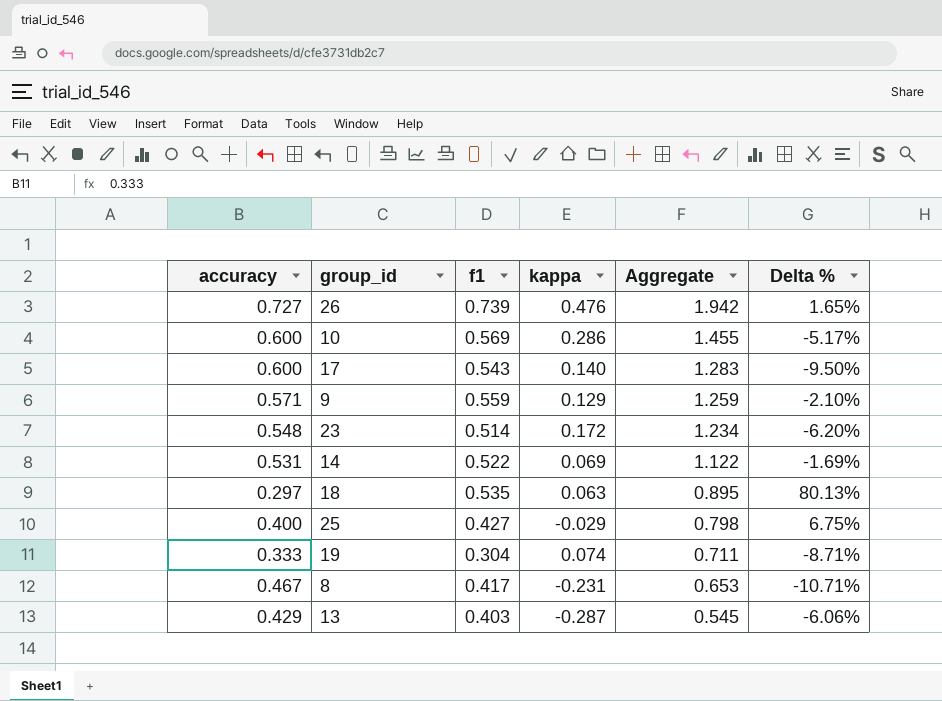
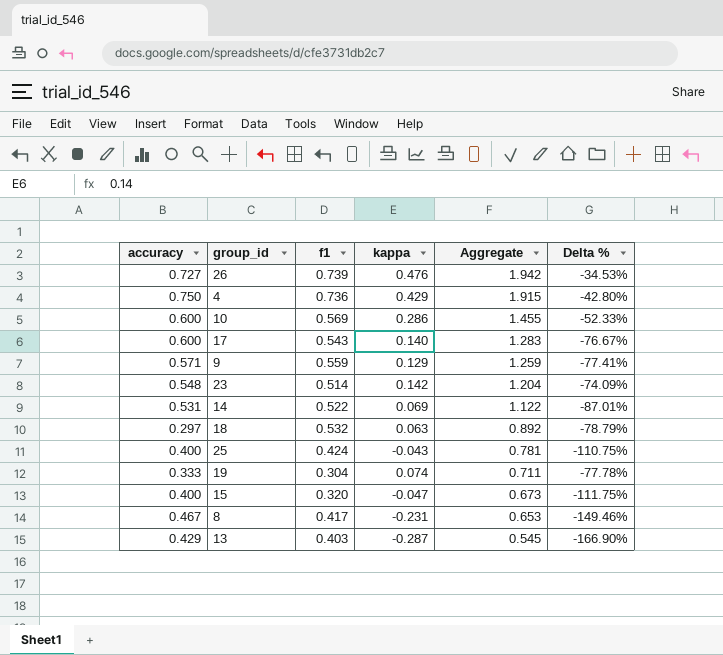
column Delta % | formula: ([f1] - [accuracy]) / [accuracy] -> ([kappa] - [accuracy]) / [accuracy]
row 4: none -> 0.750 | 0.736 | 0.429 | 1.915 | -42.80%
23 | kappa: 0.172 -> 0.142
23 | Aggregate: 1.234 -> 1.204
18 | f1: 0.535 -> 0.532
18 | Aggregate: 0.895 -> 0.892
25 | f1: 0.427 -> 0.424
25 | kappa: -0.029 -> -0.043
25 | Aggregate: 0.798 -> 0.781
row 15: none -> 0.400 | 0.320 | -0.047 | 0.673 | -111.75%

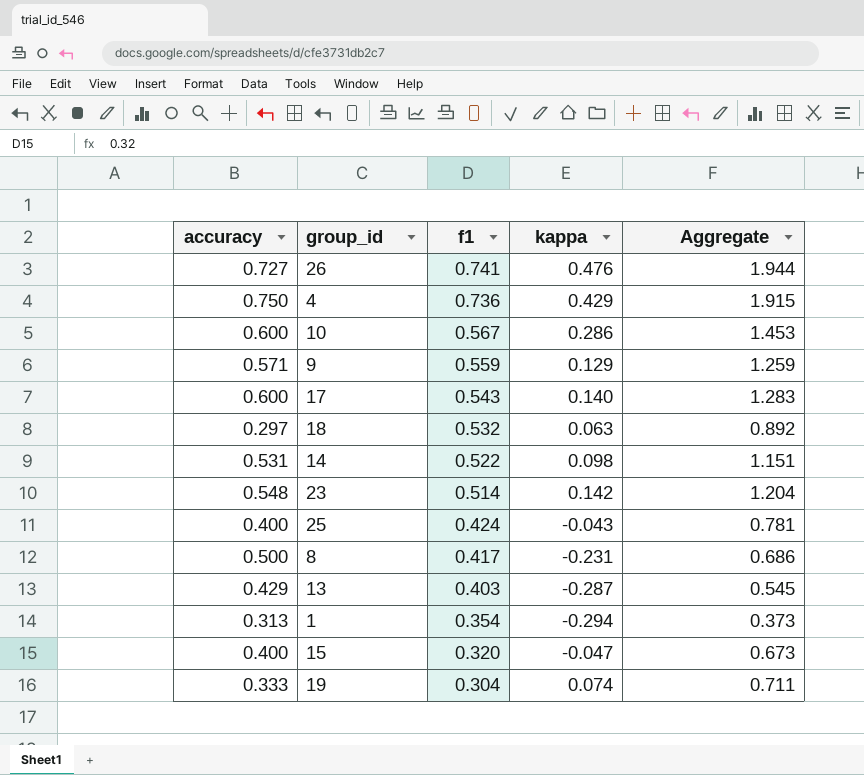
row order: Aggregate descending -> f1 descending
column Delta % | formula: ([kappa] - [accuracy]) / [accuracy] -> none
26 | f1: 0.739 -> 0.741
26 | Aggregate: 1.942 -> 1.944
10 | f1: 0.569 -> 0.567
10 | Aggregate: 1.455 -> 1.453
14 | kappa: 0.069 -> 0.098
14 | Aggregate: 1.122 -> 1.151
8 | accuracy: 0.467 -> 0.500
8 | Aggregate: 0.653 -> 0.686
row 1: none -> 0.313 | 0.354 | -0.294 | 0.373

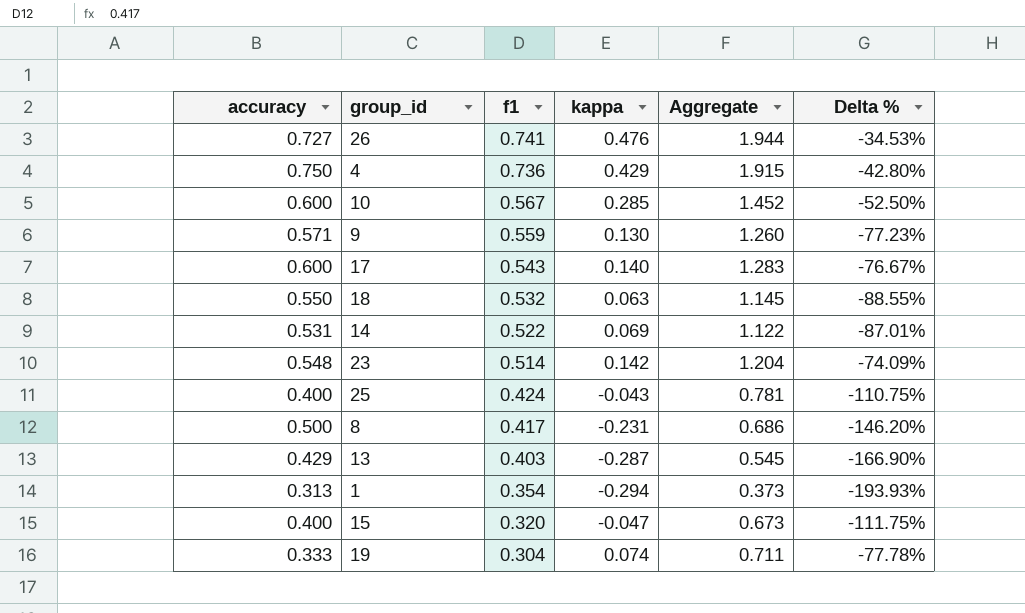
column Delta % | formula: none -> ([kappa] - [accuracy]) / [accuracy]
10 | kappa: 0.286 -> 0.285
10 | Aggregate: 1.453 -> 1.452
9 | kappa: 0.129 -> 0.130
9 | Aggregate: 1.259 -> 1.260
18 | accuracy: 0.297 -> 0.550
18 | Aggregate: 0.892 -> 1.145
14 | kappa: 0.098 -> 0.069
14 | Aggregate: 1.151 -> 1.122

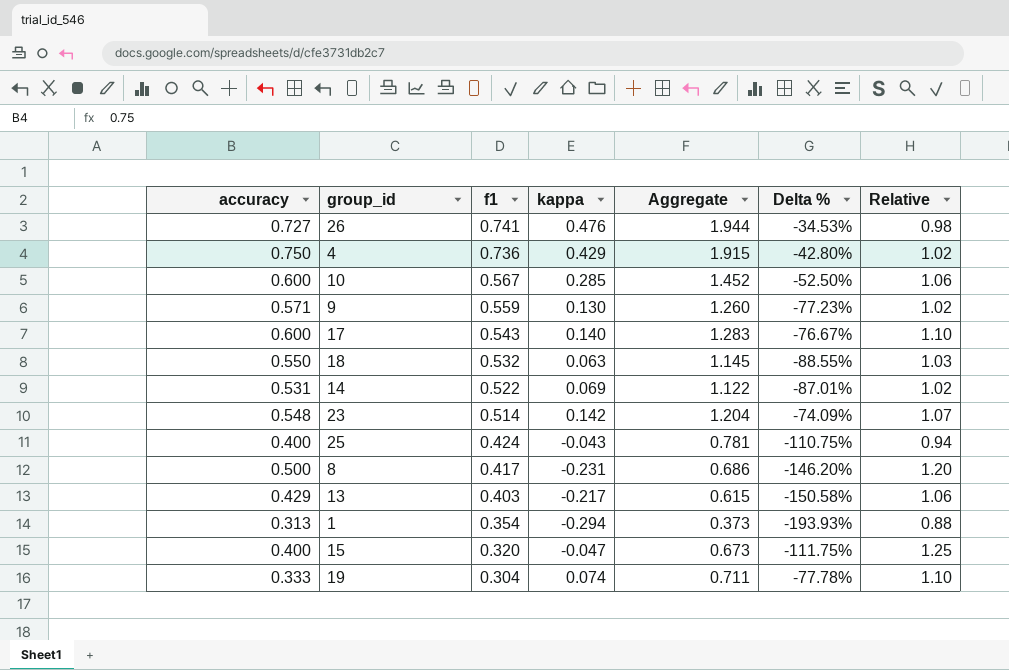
column Relative | formula: none -> [accuracy] / [f1]
13 | kappa: -0.287 -> -0.217
13 | Aggregate: 0.545 -> 0.615
13 | Delta %: -166.90% -> -150.58%

